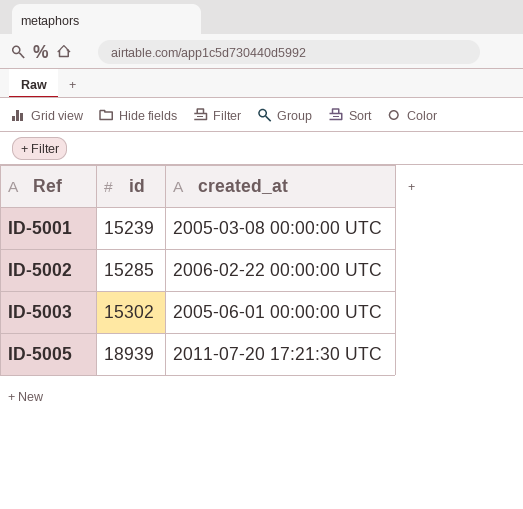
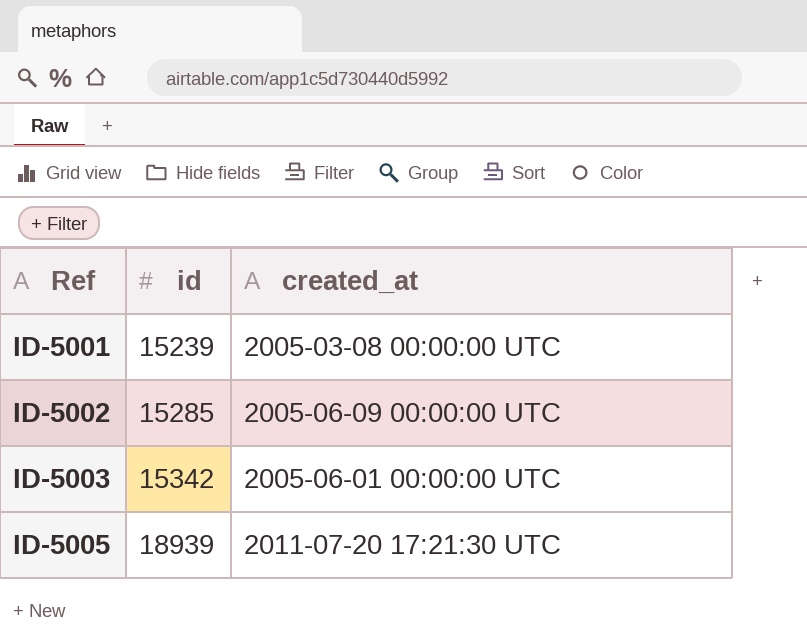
ID-5002 | created_at: 2006-02-22 00:00:00 UTC -> 2005-06-09 00:00:00 UTC
ID-5003 | id: 15302 -> 15342

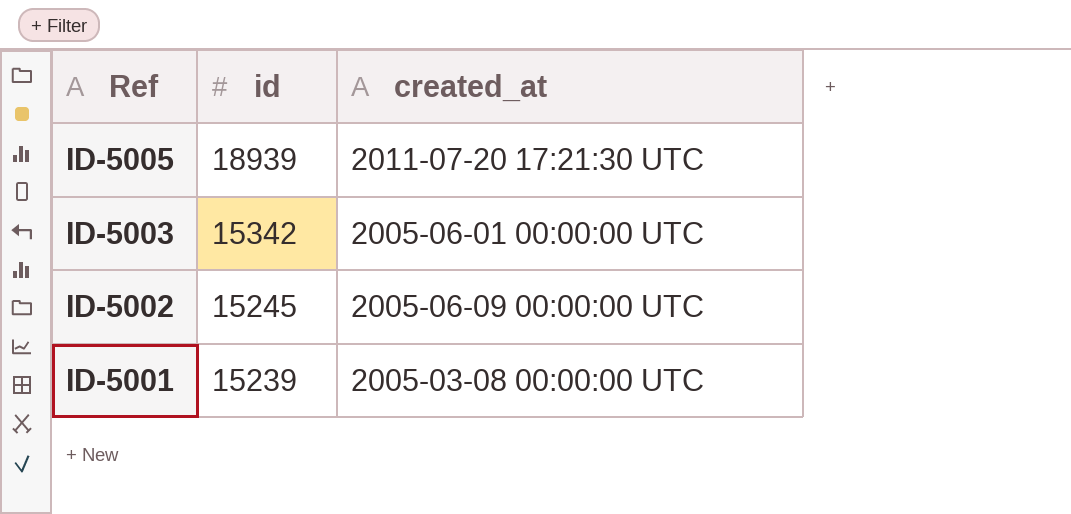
row order: Ref ascending -> Ref descending
ID-5002 | id: 15285 -> 15245

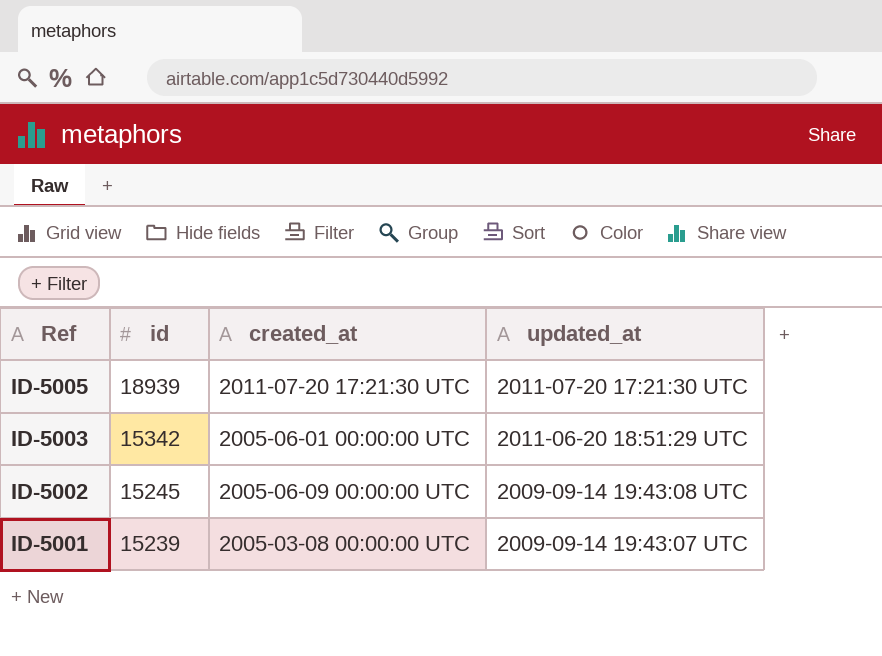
column updated_at | position: none -> 4

